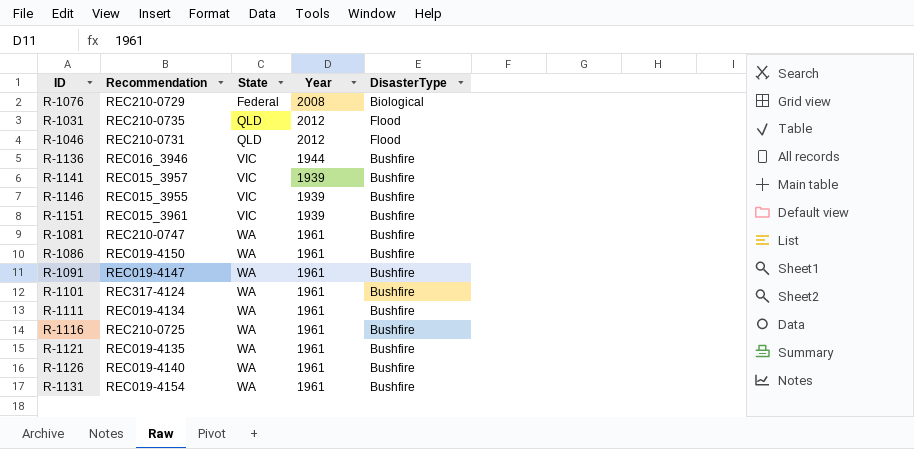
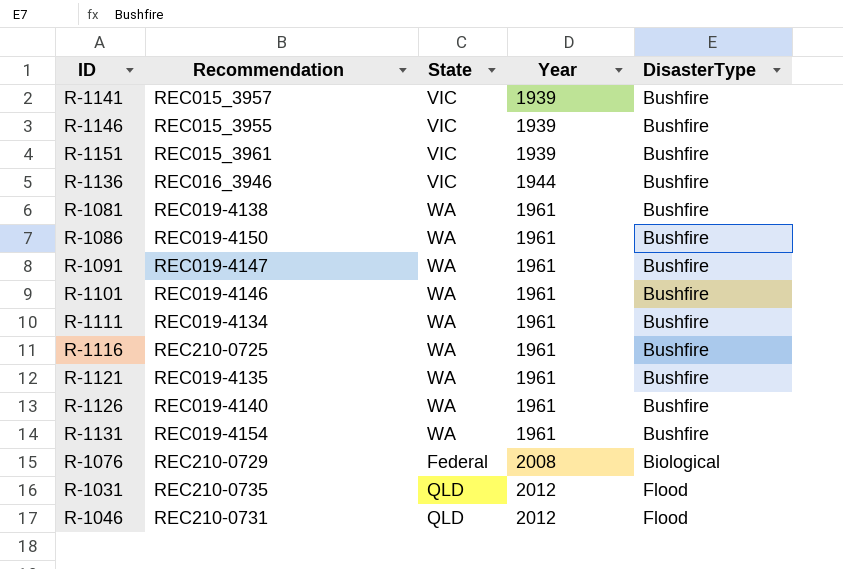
row order: State ascending -> Year ascending
R-1081 | Recommendation: REC210-0747 -> REC019-4138
R-1101 | Recommendation: REC317-4124 -> REC019-4146

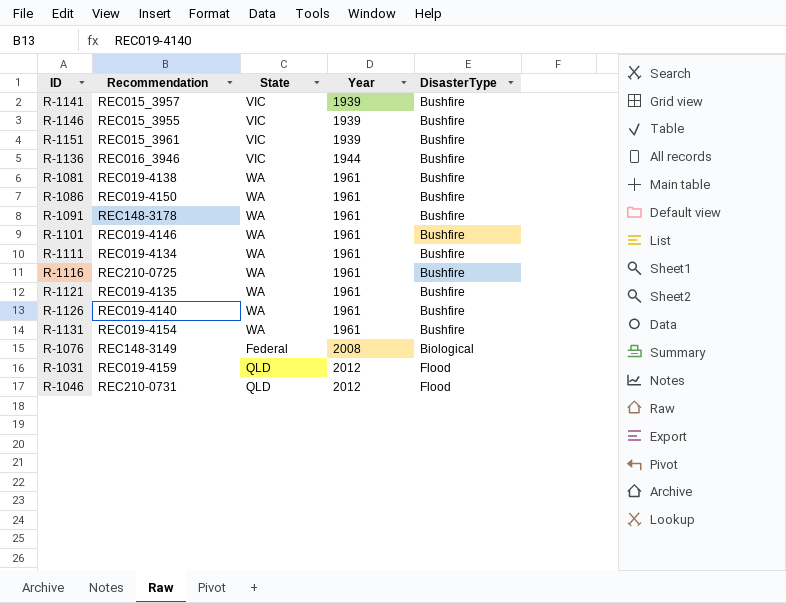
R-1091 | Recommendation: REC019-4147 -> REC148-3178
R-1076 | Recommendation: REC210-0729 -> REC148-3149
R-1031 | Recommendation: REC210-0735 -> REC019-4159

